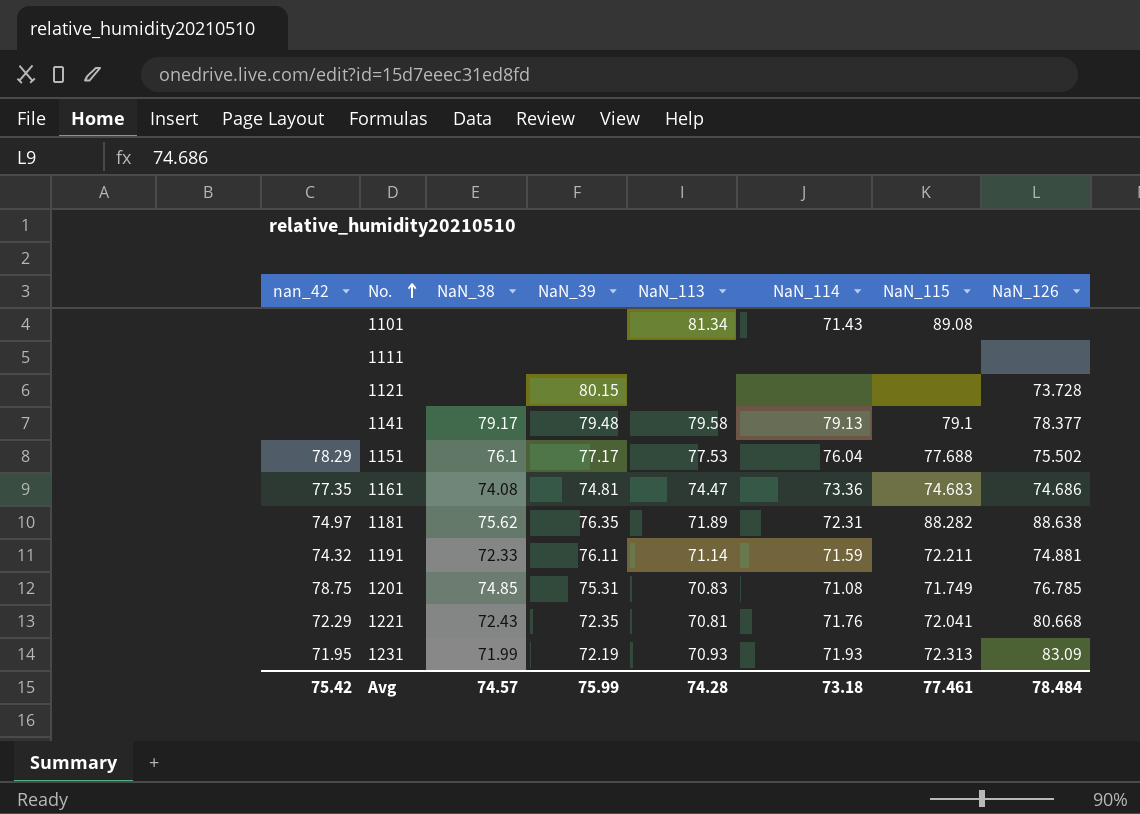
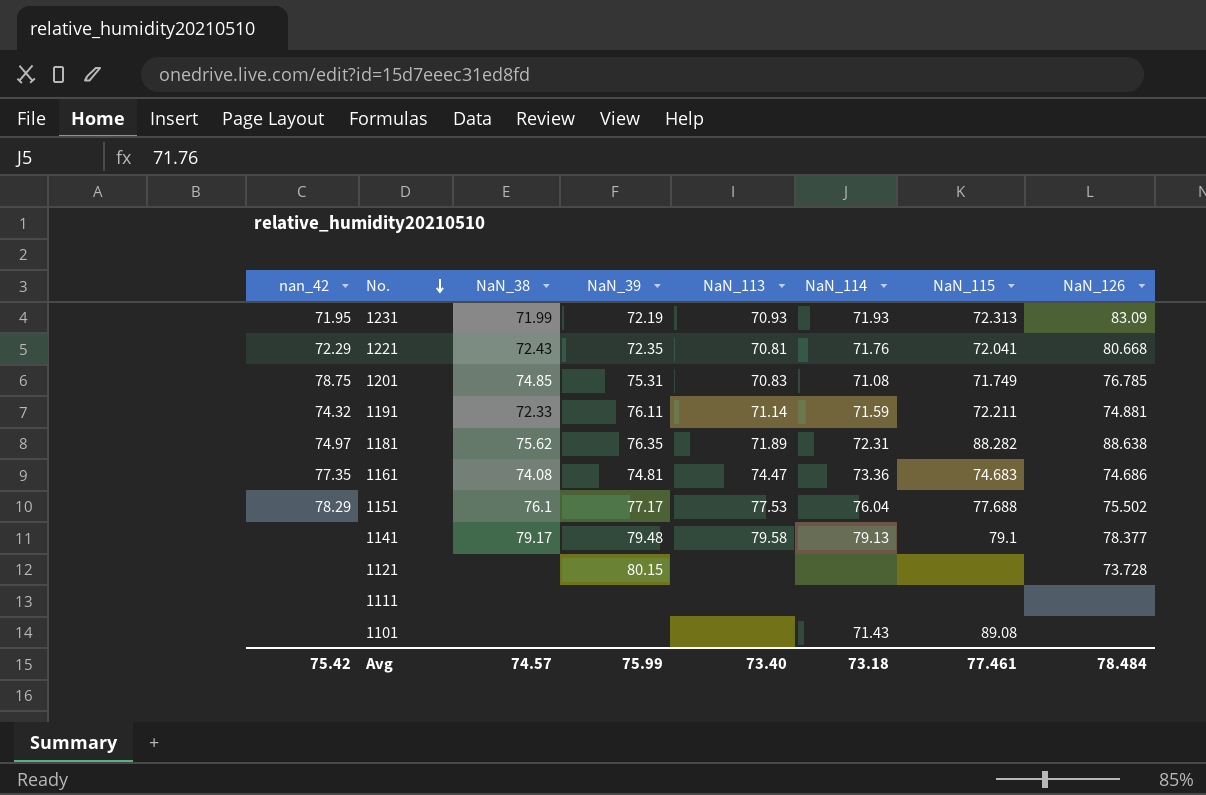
row order: No. ascending -> No. descending
1101 | NaN_113: 81.34 -> none
Avg | NaN_113: 74.28 -> 73.40

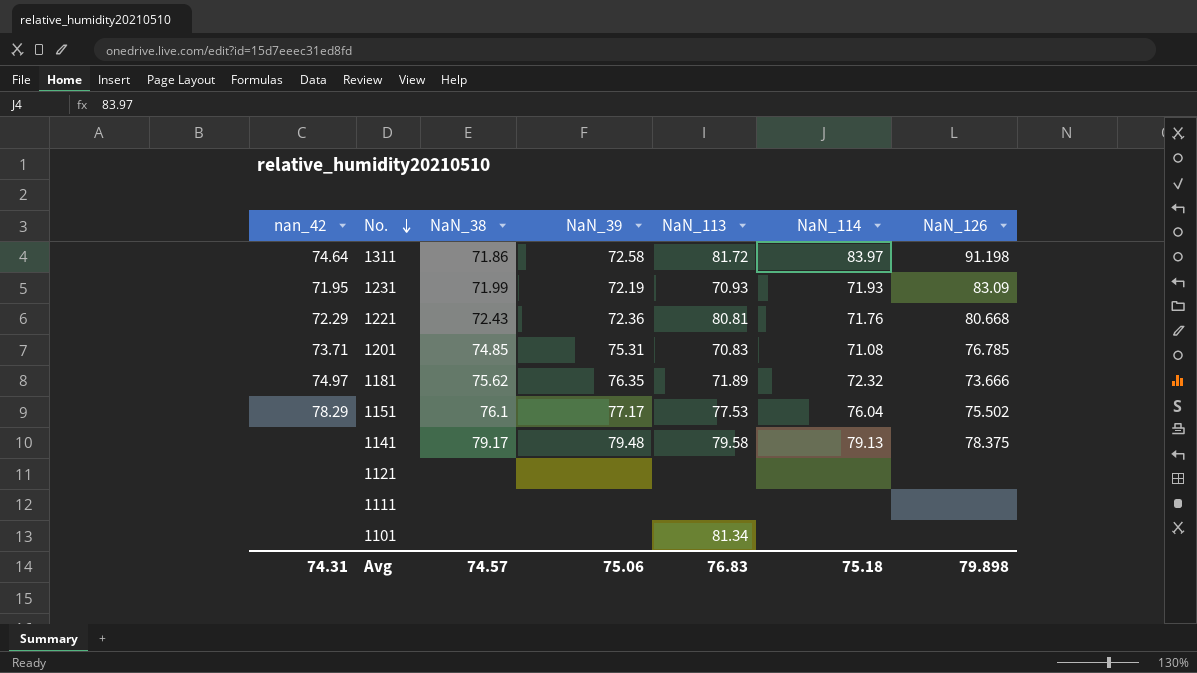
column NaN_115 | position: 7 -> none
row 1191: 74.32 | 72.33 | 76.11 | 71.14 | 71.59 | 72.211 | 74.881 -> none
row 1161: 77.35 | 74.08 | 74.81 | 74.47 | 73.36 | 74.683 | 74.686 -> none
row 1311: none -> 74.64 | 71.86 | 72.58 | 81.72 | 83.97 | 91.198
1221 | NaN_39: 72.35 -> 72.36
1221 | NaN_113: 70.81 -> 80.81
1201 | nan_42: 78.75 -> 73.71
1181 | NaN_114: 72.31 -> 72.32
1181 | NaN_126: 88.638 -> 73.666
1141 | NaN_126: 78.377 -> 78.375
1121 | NaN_39: 80.15 -> none
1121 | NaN_126: 73.728 -> none
1101 | NaN_113: none -> 81.34
1101 | NaN_114: 71.43 -> none
Avg | nan_42: 75.42 -> 74.31
Avg | NaN_39: 75.99 -> 75.06
Avg | NaN_113: 73.40 -> 76.83
Avg | NaN_114: 73.18 -> 75.18
Avg | NaN_126: 78.484 -> 79.898

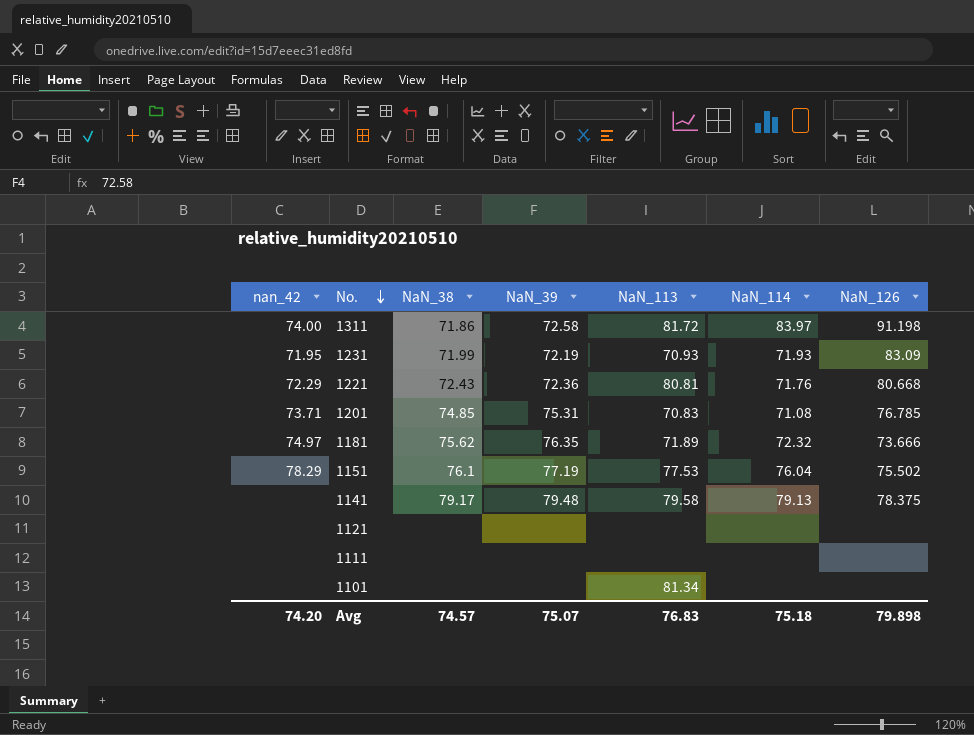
1311 | nan_42: 74.64 -> 74.00
1151 | NaN_39: 77.17 -> 77.19
Avg | nan_42: 74.31 -> 74.20
Avg | NaN_39: 75.06 -> 75.07

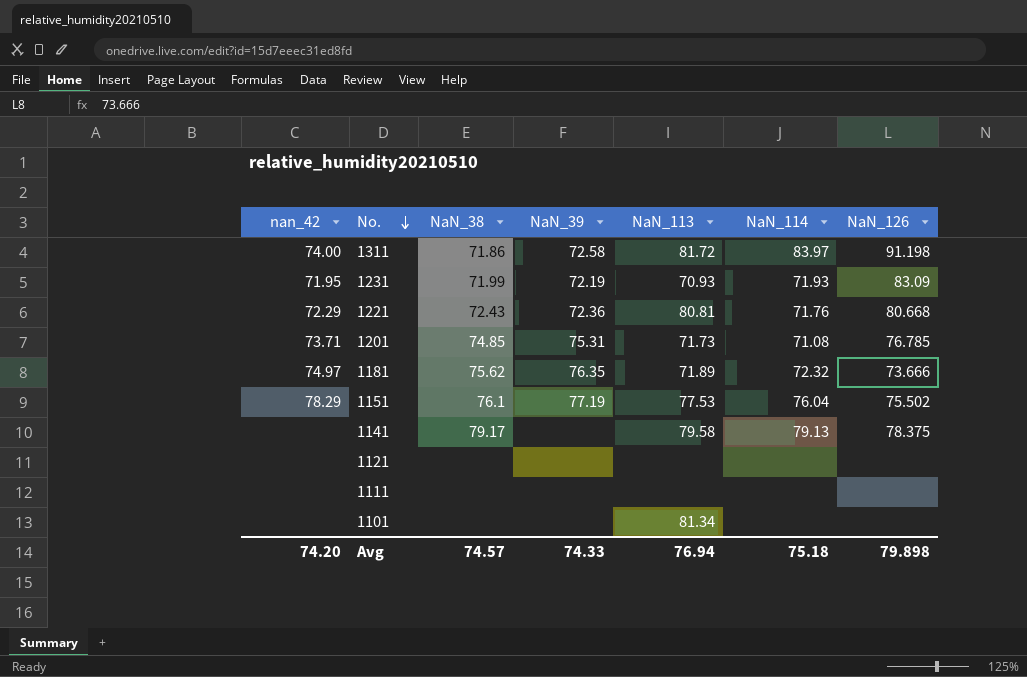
1201 | NaN_113: 70.83 -> 71.73
1141 | NaN_39: 79.48 -> none
Avg | NaN_39: 75.07 -> 74.33
Avg | NaN_113: 76.83 -> 76.94

